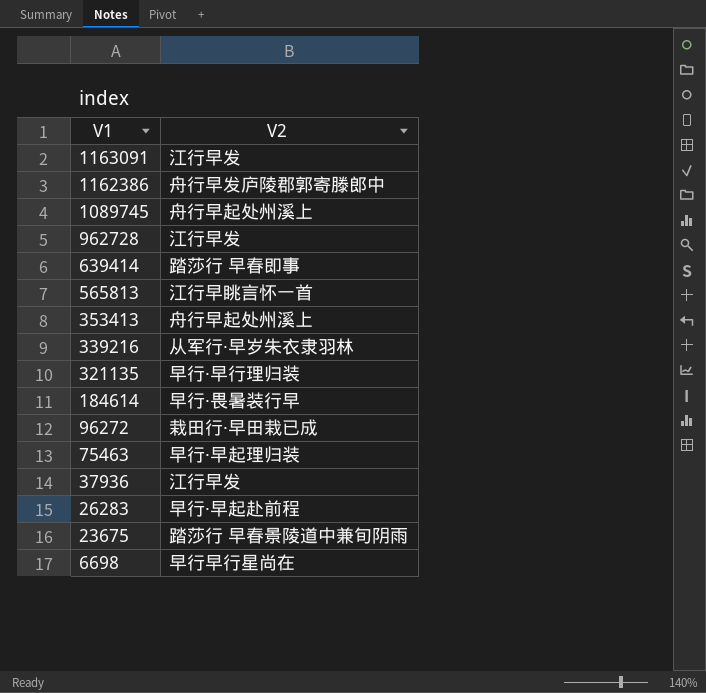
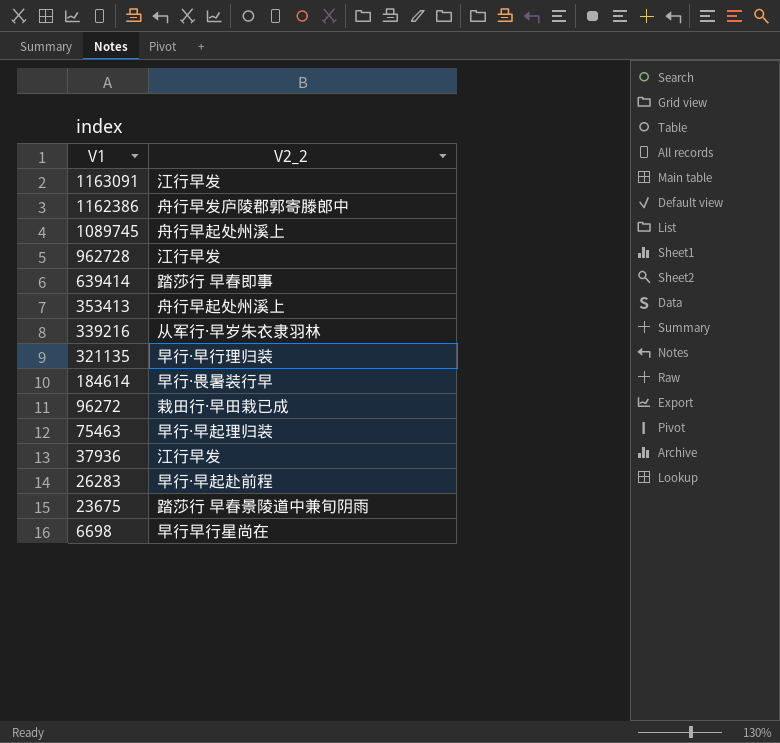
column name: V2 -> V2_2
row 565813: 江行早眺言怀一首 -> none

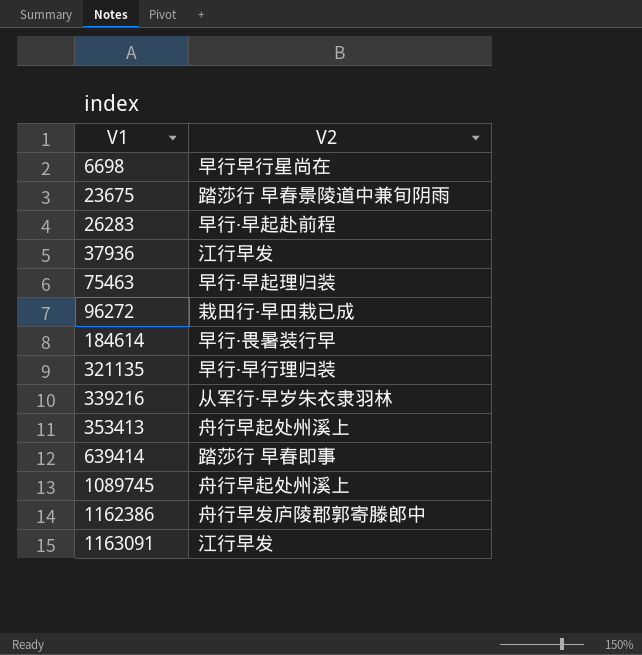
row order: V1 descending -> V1 ascending
column name: V2_2 -> V2
row 962728: 江行早发 -> none

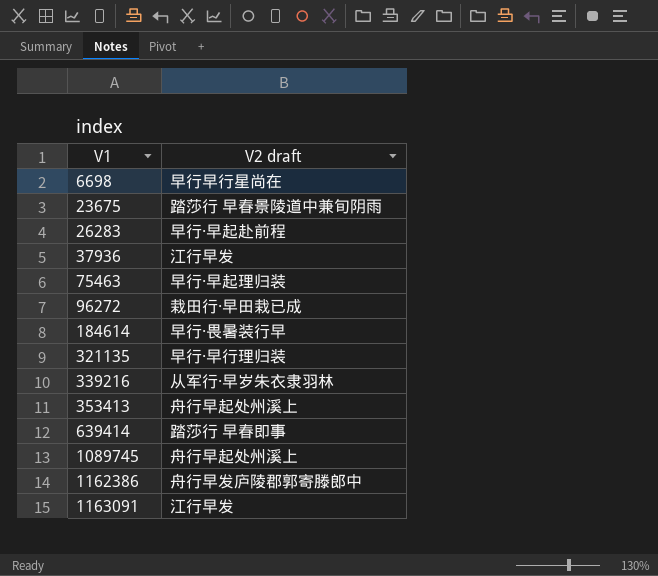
column name: V2 -> V2 draft

